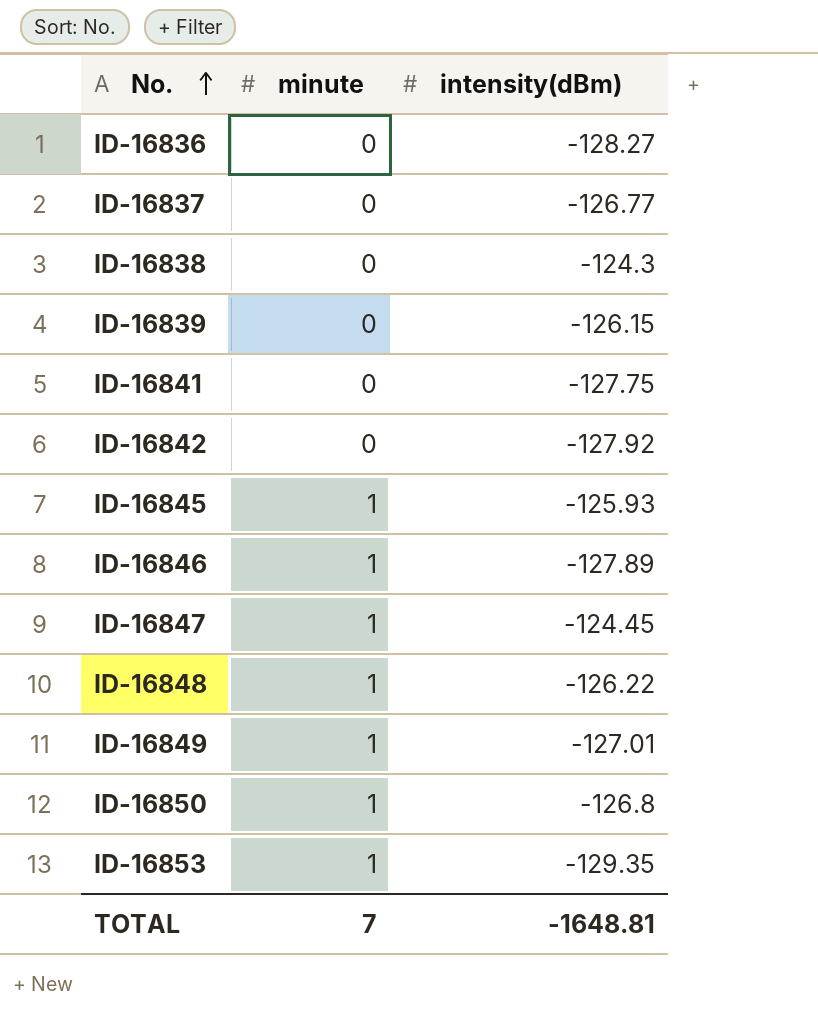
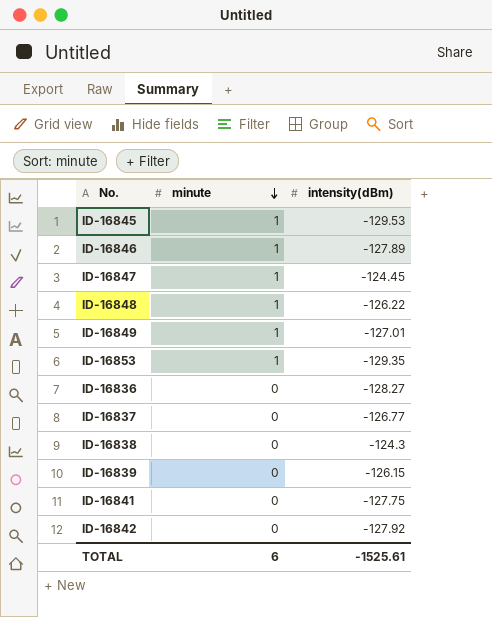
row order: No. ascending -> minute descending
row ID-16850: 1 | -126.8 -> none
ID-16845 | intensity(dBm): -125.93 -> -129.53
TOTAL | minute: 7 -> 6
TOTAL | intensity(dBm): -1648.81 -> -1525.61

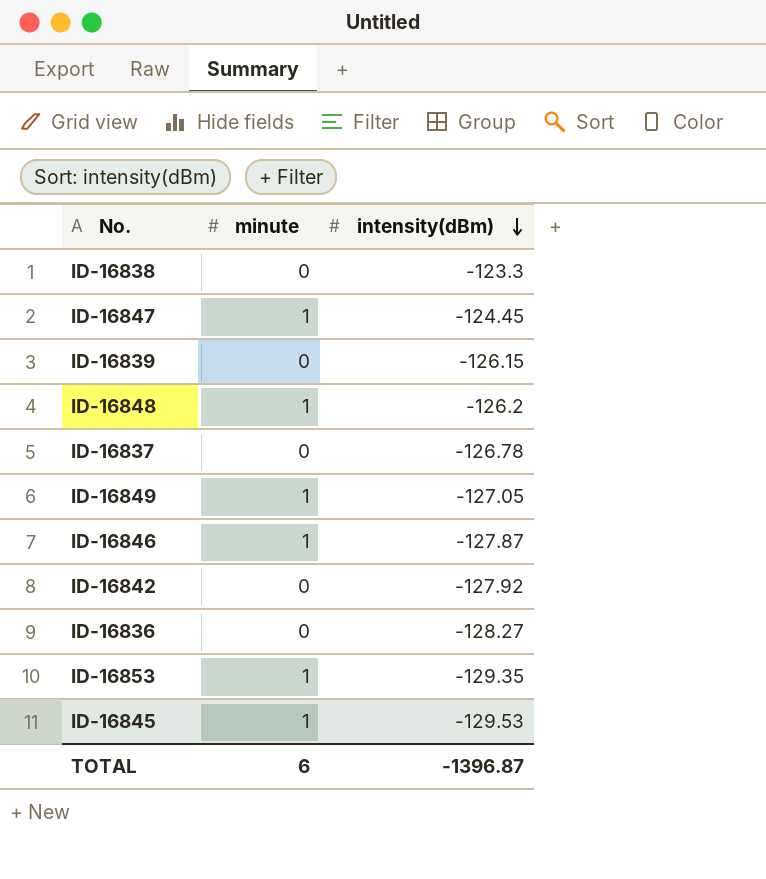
row order: minute descending -> intensity(dBm) descending
row ID-16841: 0 | -127.75 -> none
ID-16838 | intensity(dBm): -124.3 -> -123.3
ID-16848 | intensity(dBm): -126.22 -> -126.2
ID-16837 | intensity(dBm): -126.77 -> -126.78
ID-16849 | intensity(dBm): -127.01 -> -127.05
ID-16846 | intensity(dBm): -127.89 -> -127.87
TOTAL | intensity(dBm): -1525.61 -> -1396.87

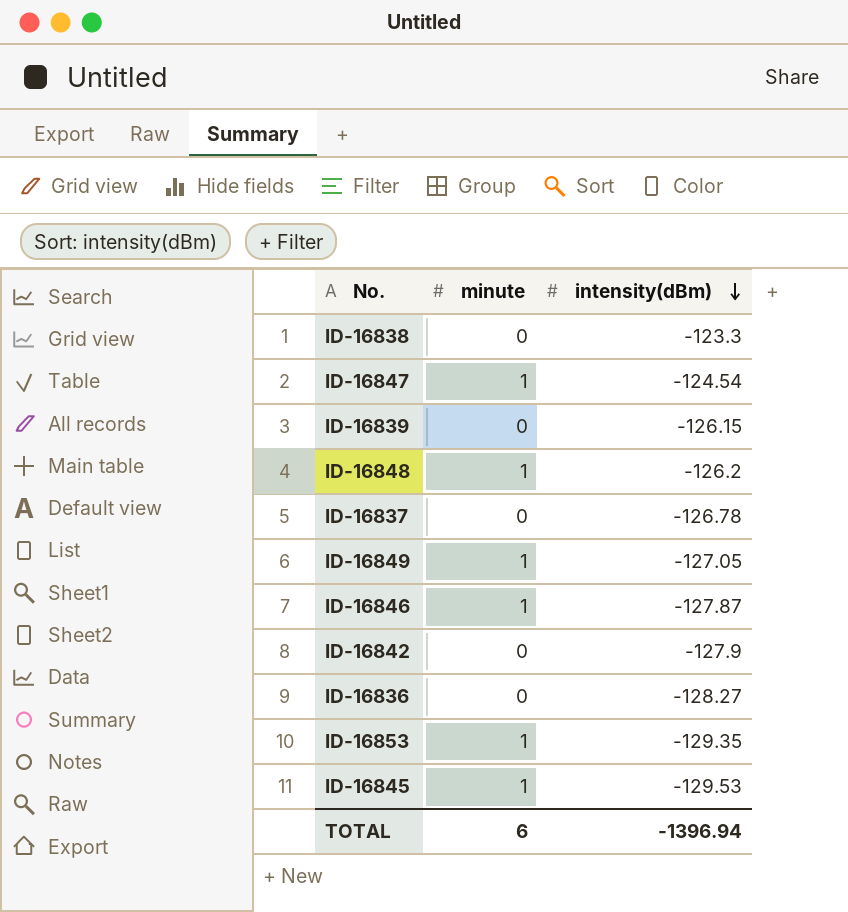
ID-16847 | intensity(dBm): -124.45 -> -124.54
ID-16842 | intensity(dBm): -127.92 -> -127.9
TOTAL | intensity(dBm): -1396.87 -> -1396.94

